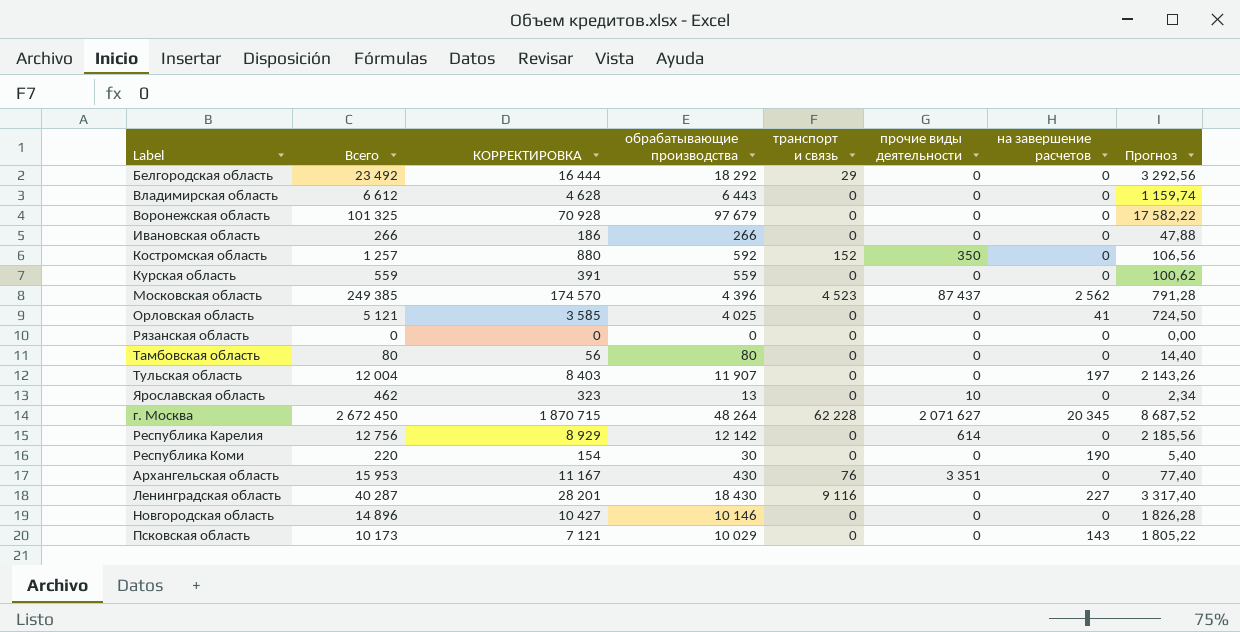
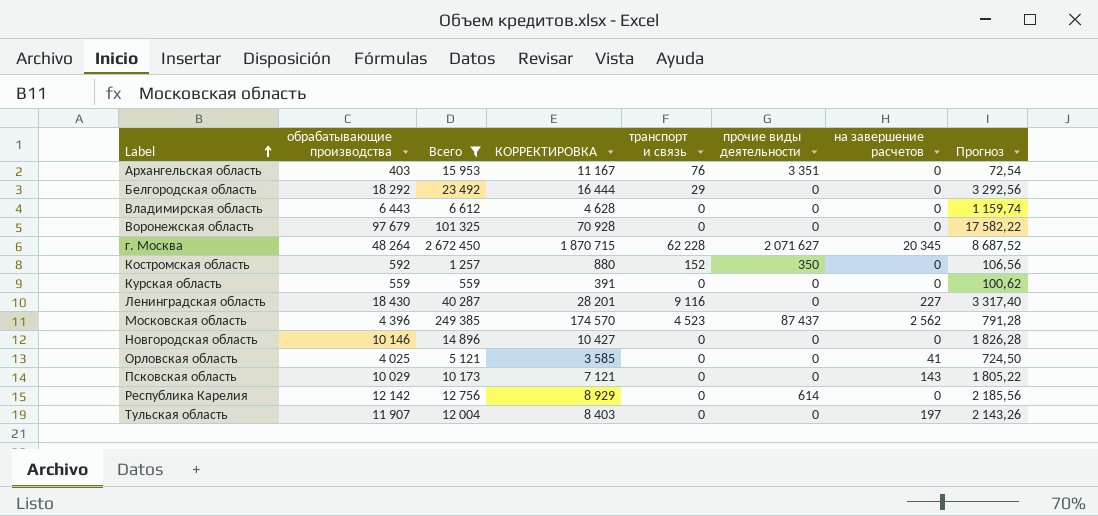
filter: none -> Всего >= 559
row order: none -> Label ascending
column обрабатывающие производства | position: 4 -> 2
Архангельская область | обрабатывающие производства: 430 -> 403
Архангельская область | Прогноз: 77,40 -> 72,54

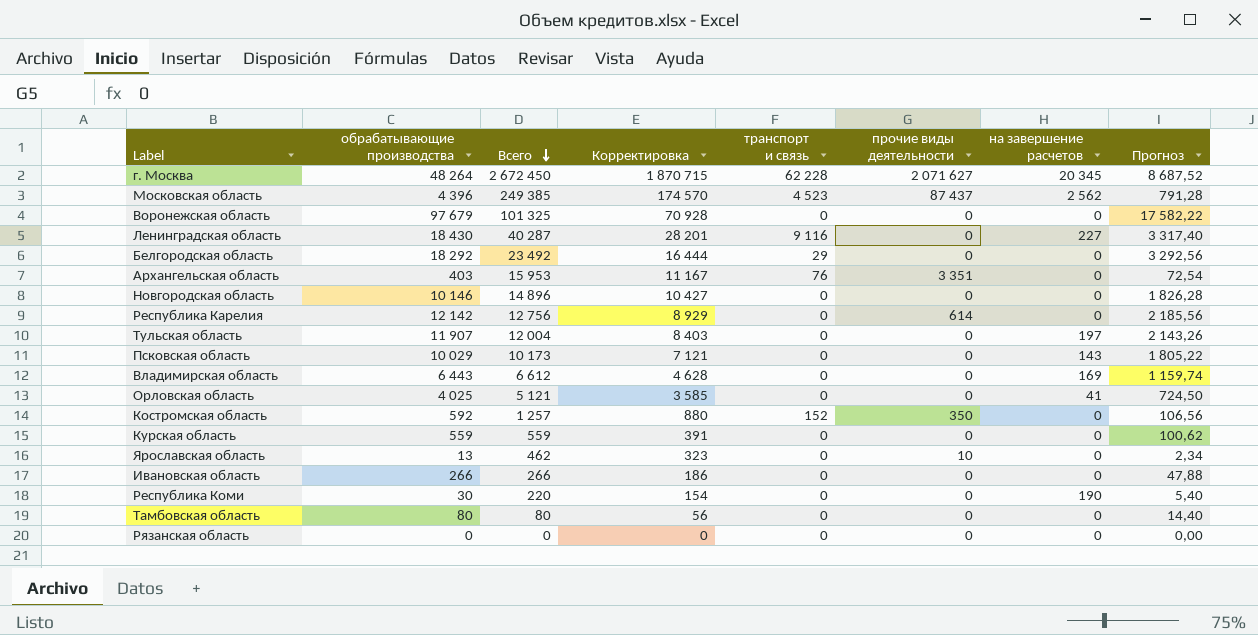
filter: Всего >= 559 -> none
row order: Label ascending -> Всего descending
column name: КОРРЕКТИРОВКА -> Корректировка
Владимирская область | на завершение расчетов: 0 -> 169

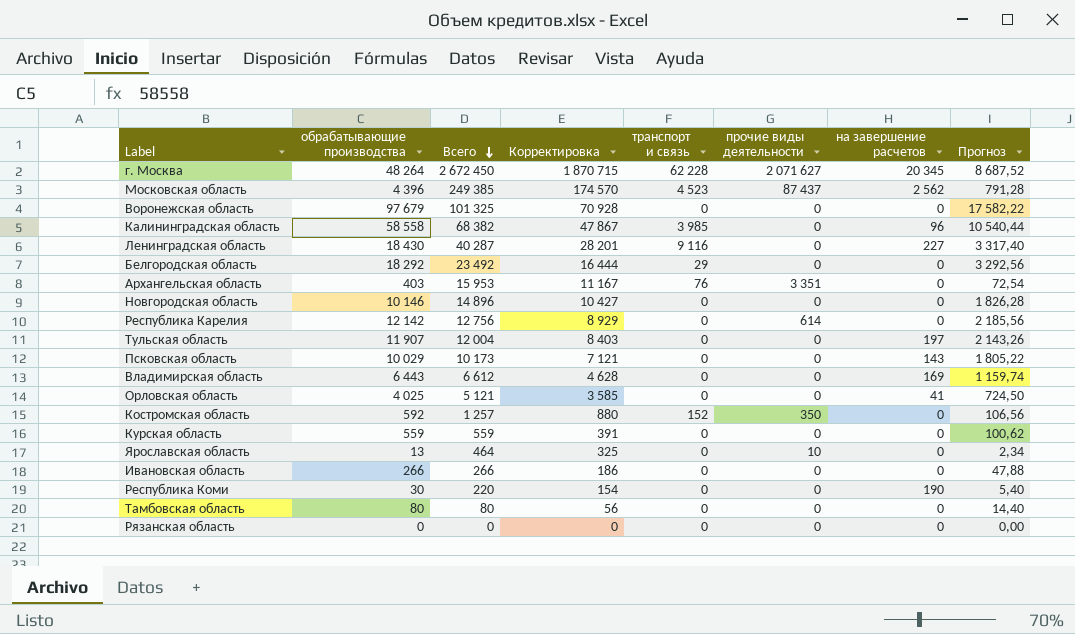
row Калининградская область: none -> 58 558 | 68 382 | 47 867 | 3 985 | 0 | 96 | 10 540,44
Ярославская область | Всего: 462 -> 464
Ярославская область | Корректировка: 323 -> 325

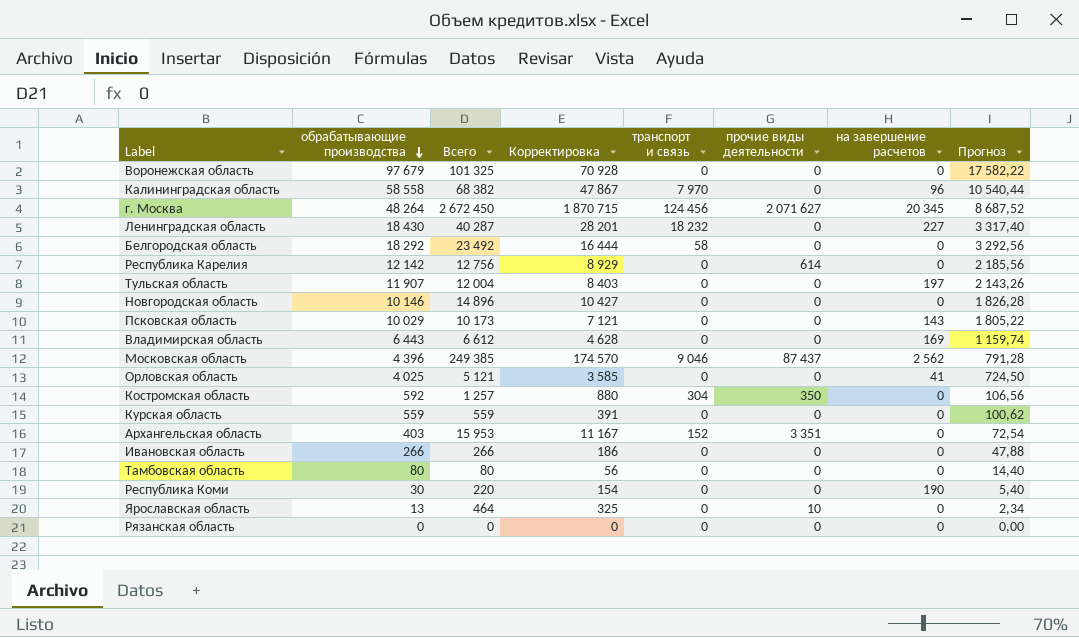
row order: Всего descending -> обрабатывающие производства descending
Калининградская область | транспорт и связь: 3 985 -> 7 970
г. Москва | транспорт и связь: 62 228 -> 124 456
Ленинградская область | транспорт и связь: 9 116 -> 18 232
Белгородская область | транспорт и связь: 29 -> 58
Московская область | транспорт и связь: 4 523 -> 9 046
Костромская область | транспорт и связь: 152 -> 304
Архангельская область | транспорт и связь: 76 -> 152

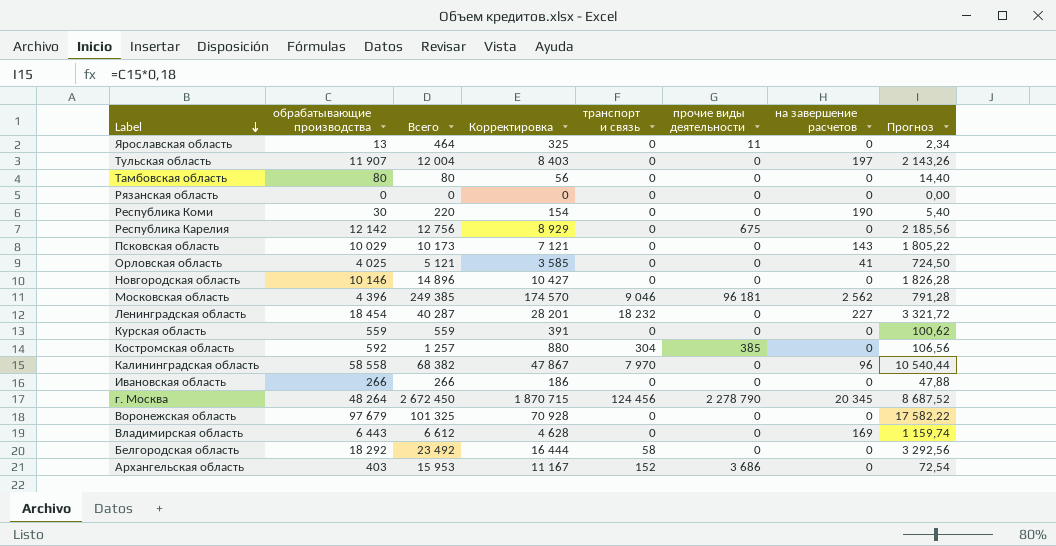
row order: обрабатывающие производства descending -> Label descending
Ярославская область | прочие виды деятельности: 10 -> 11
Республика Карелия | прочие виды деятельности: 614 -> 675
Московская область | прочие виды деятельности: 87 437 -> 96 181
Ленинградская область | обрабатывающие производства: 18 430 -> 18 454
Ленинградская область | Прогноз: 3 317,40 -> 3 321,72
Костромская область | прочие виды деятельности: 350 -> 385
г. Москва | прочие виды деятельности: 2 071 627 -> 2 278 790
Архангельская область | прочие виды деятельности: 3 351 -> 3 686

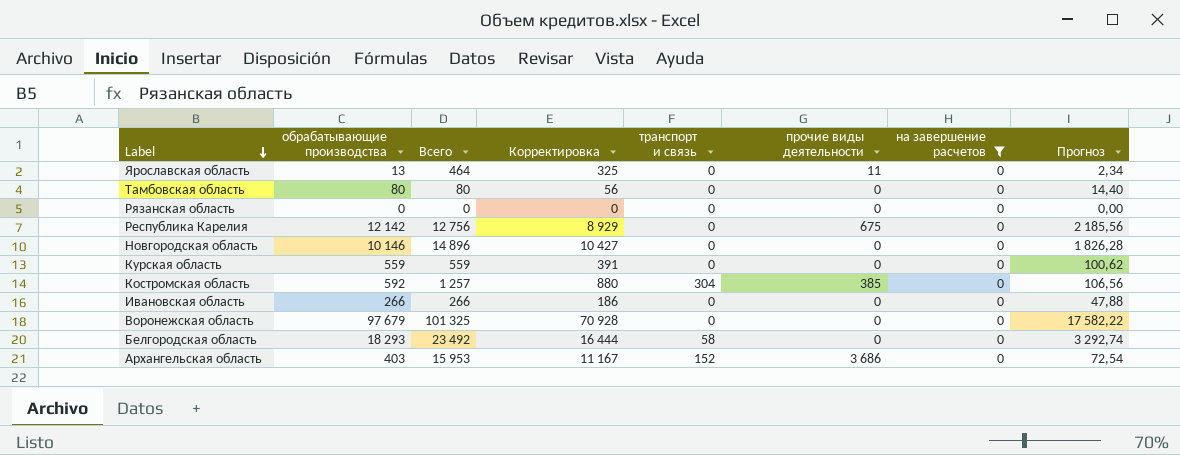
filter: none -> на завершение расчетов = 0
Белгородская область | обрабатывающие производства: 18 292 -> 18 293
Белгородская область | Прогноз: 3 292,56 -> 3 292,74

